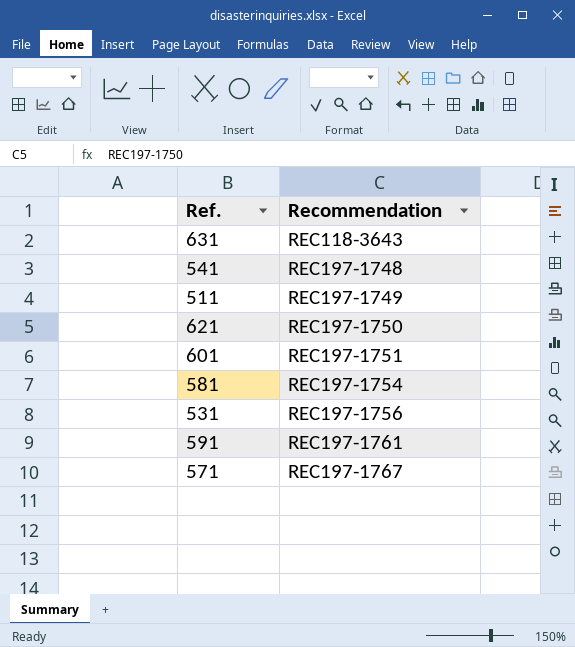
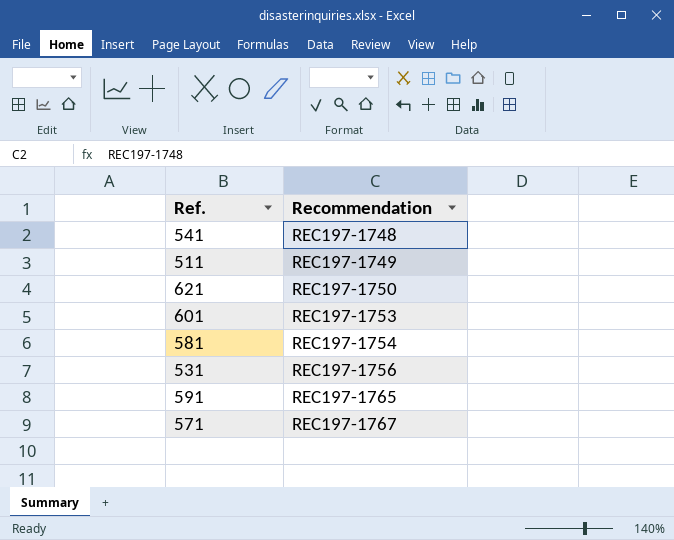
row 631: REC118-3643 -> none
601 | Recommendation: REC197-1751 -> REC197-1753
591 | Recommendation: REC197-1761 -> REC197-1765

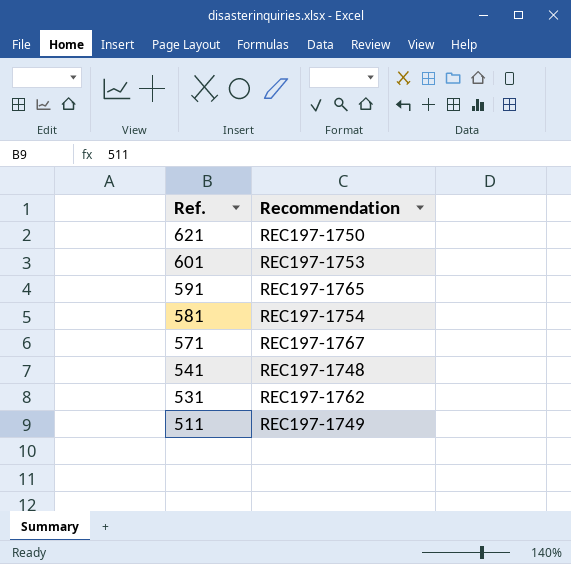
row order: Recommendation ascending -> Ref. descending
531 | Recommendation: REC197-1756 -> REC197-1762

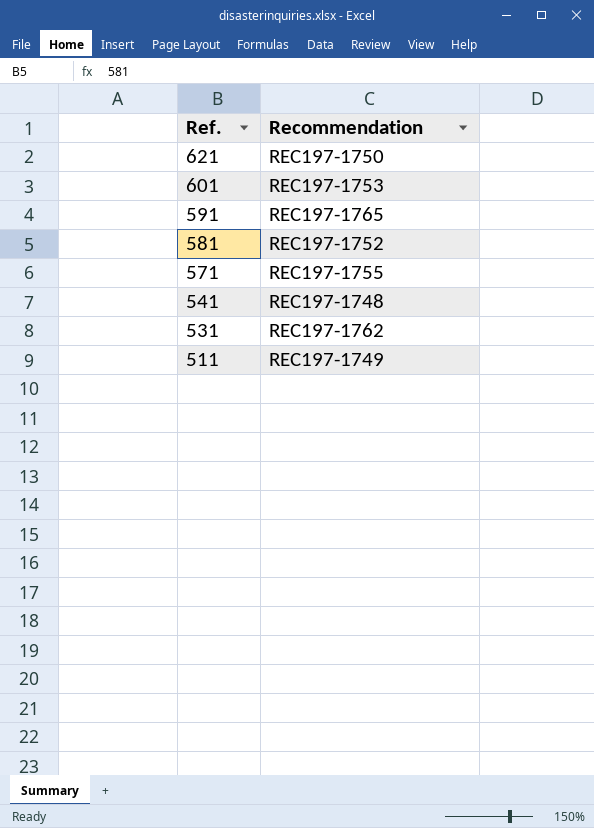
581 | Recommendation: REC197-1754 -> REC197-1752
571 | Recommendation: REC197-1767 -> REC197-1755

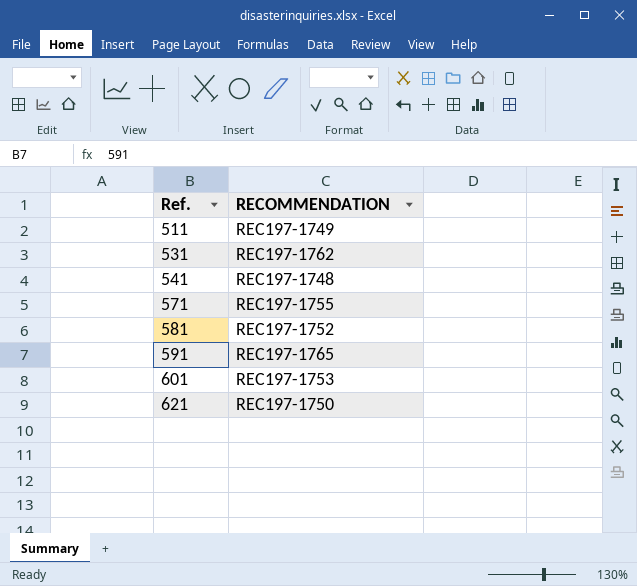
row order: Ref. descending -> Ref. ascending
column name: Recommendation -> RECOMMENDATION

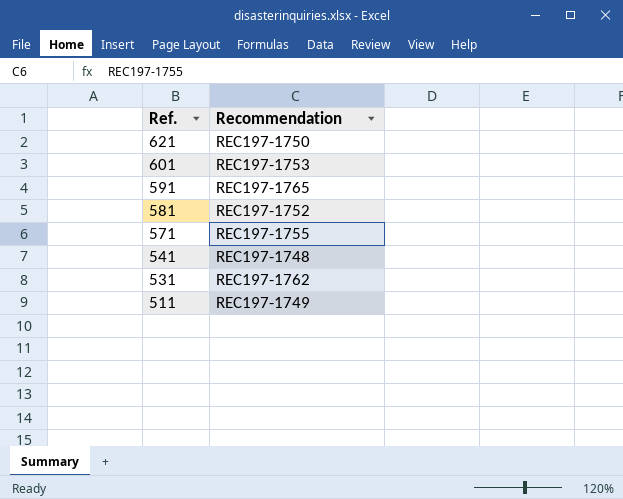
row order: Ref. ascending -> Ref. descending
column name: RECOMMENDATION -> Recommendation

